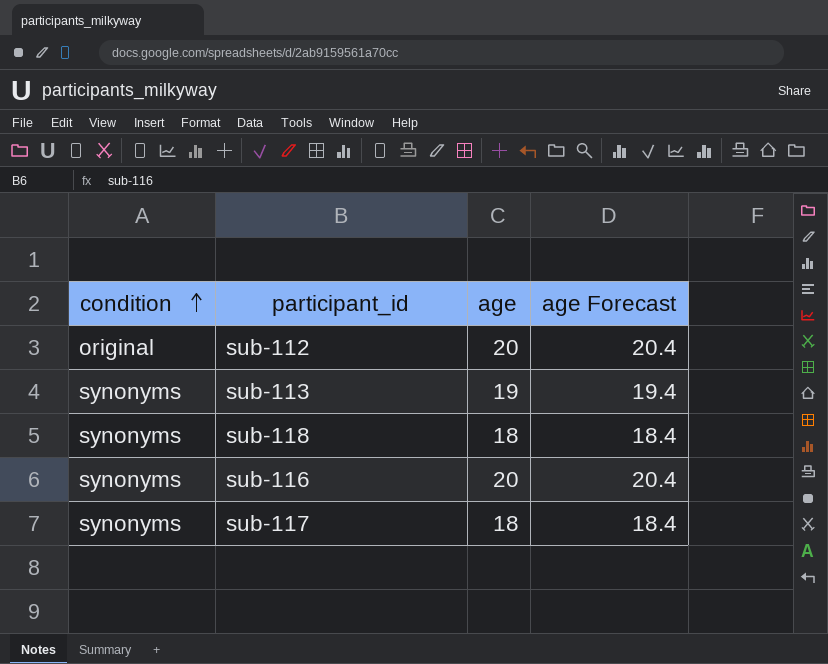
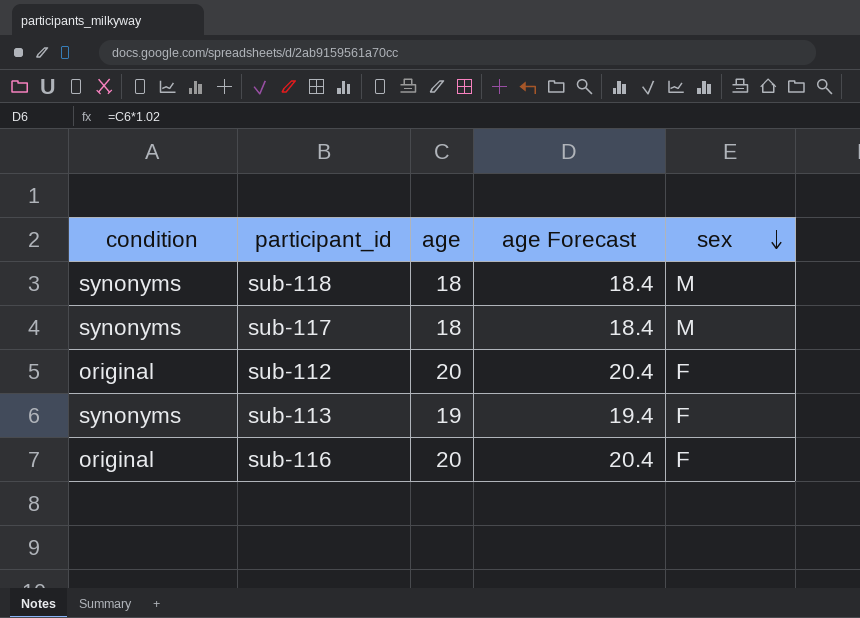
row order: condition ascending -> sex descending
column sex | position: none -> 5
sub-116 | condition: synonyms -> original

